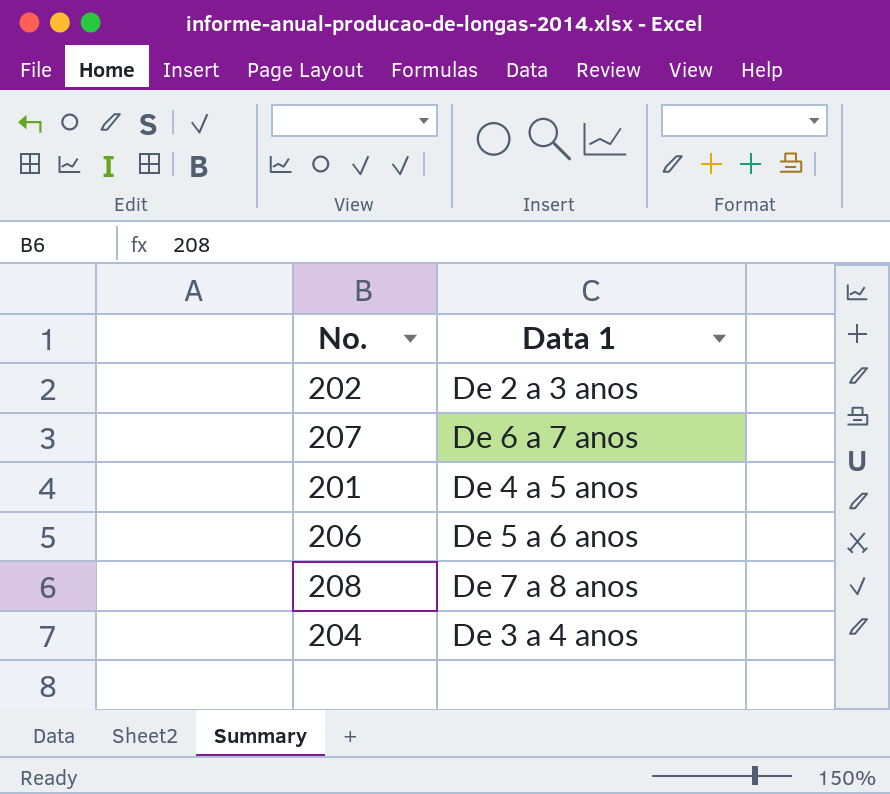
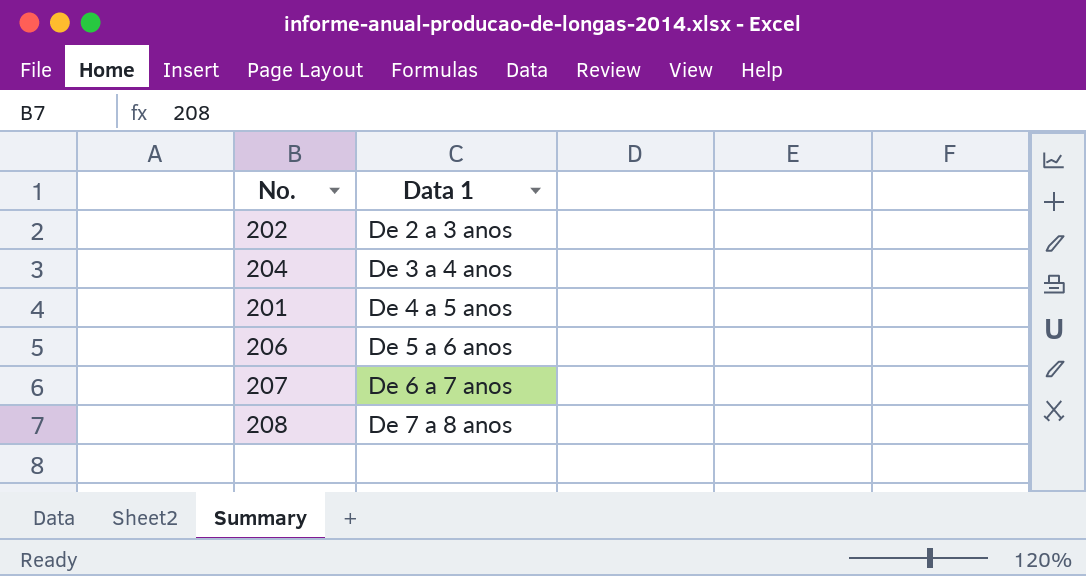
row order: none -> Data 1 ascending

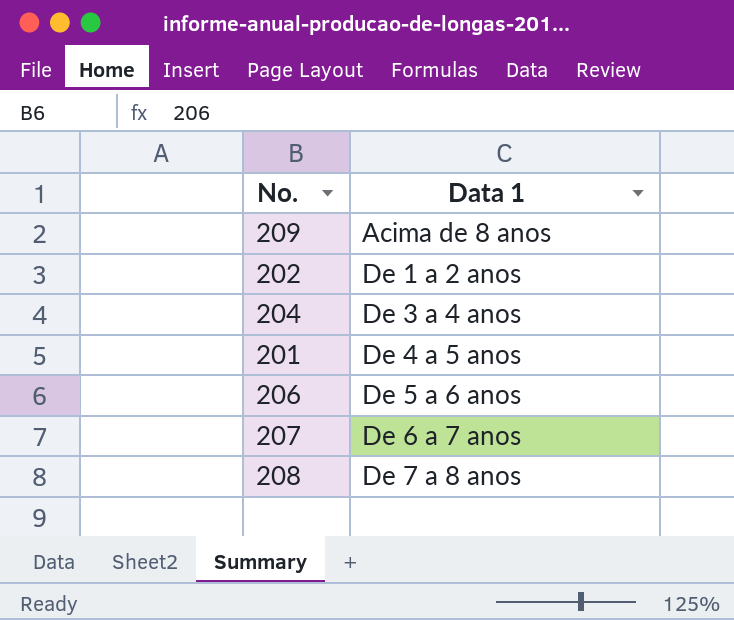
row 209: none -> Acima de 8 anos
202 | Data 1: De 2 a 3 anos -> De 1 a 2 anos

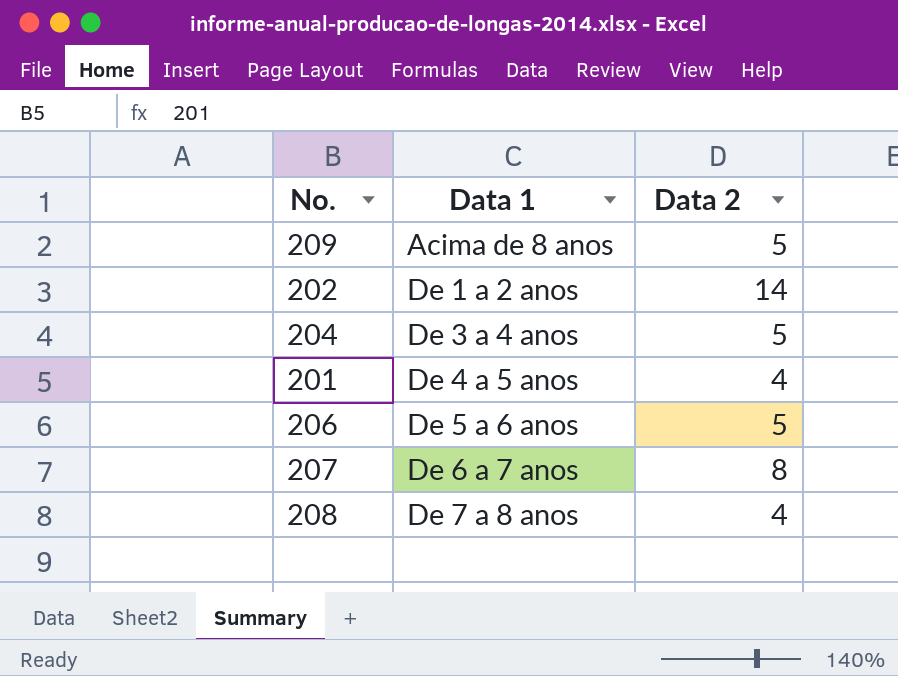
column Data 2 | position: none -> 3

